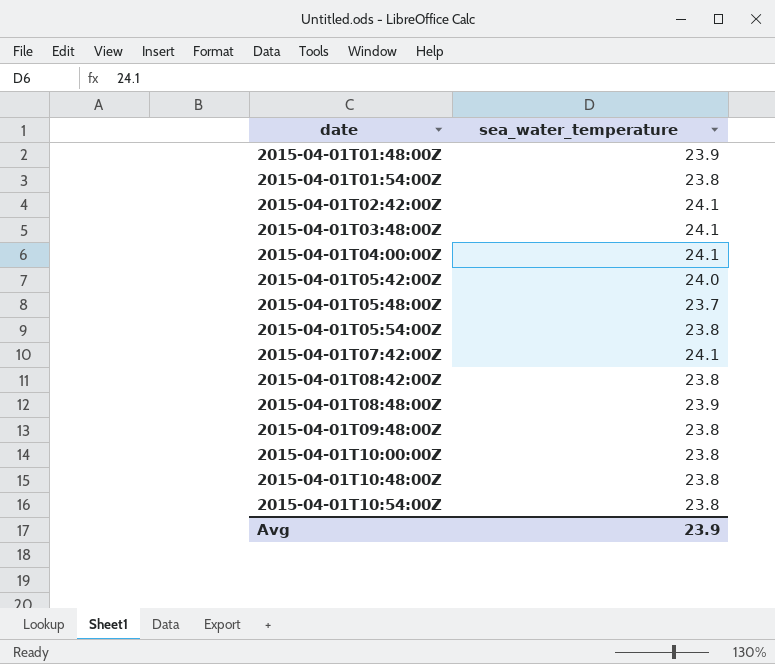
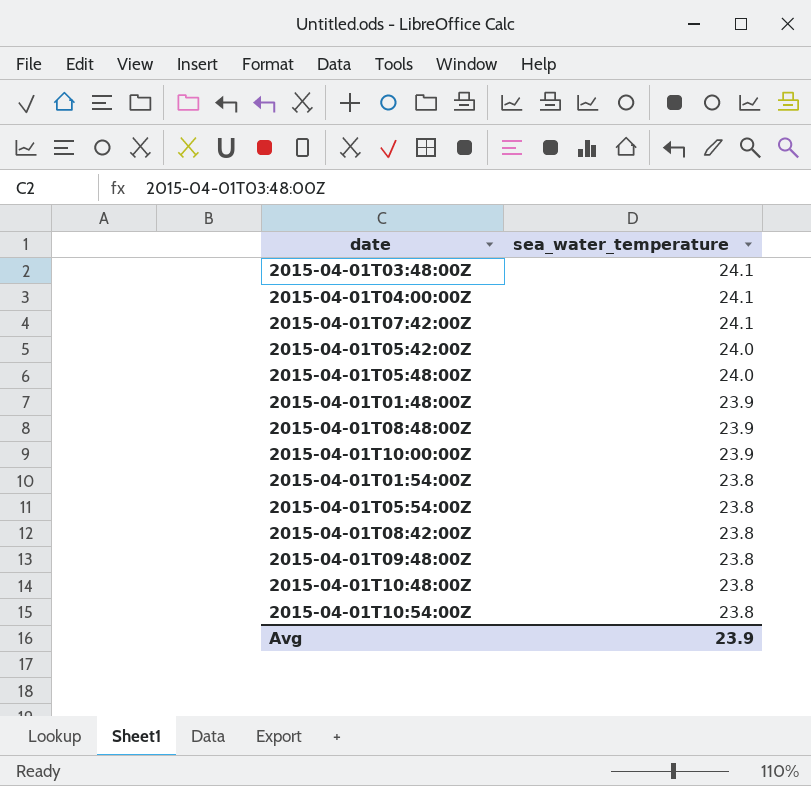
row order: date ascending -> sea_water_temperature descending
row 2015-04-01T02:42:00Z: 24.1 -> none
2015-04-01T05:48:00Z | sea_water_temperature: 23.7 -> 24.0
2015-04-01T10:00:00Z | sea_water_temperature: 23.8 -> 23.9

